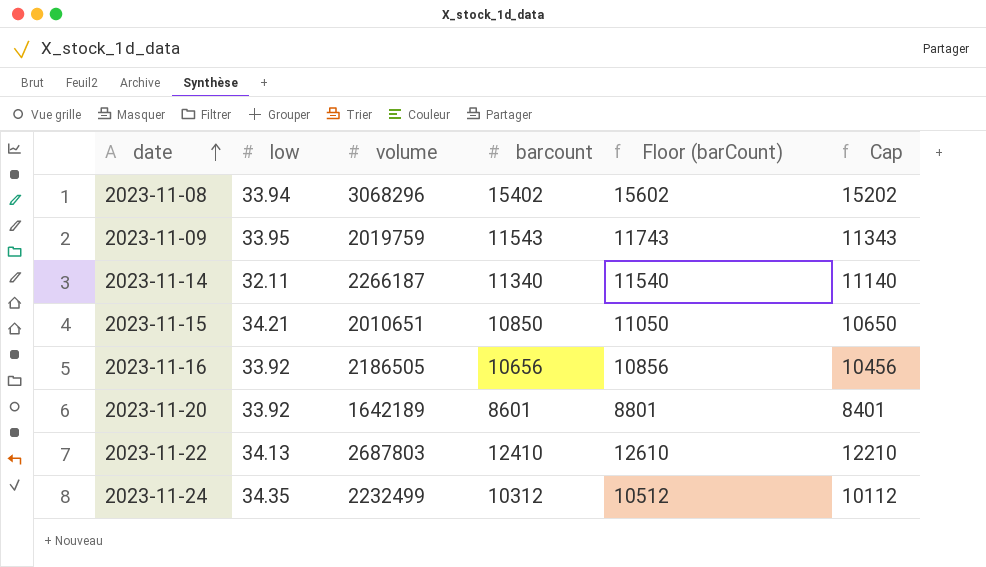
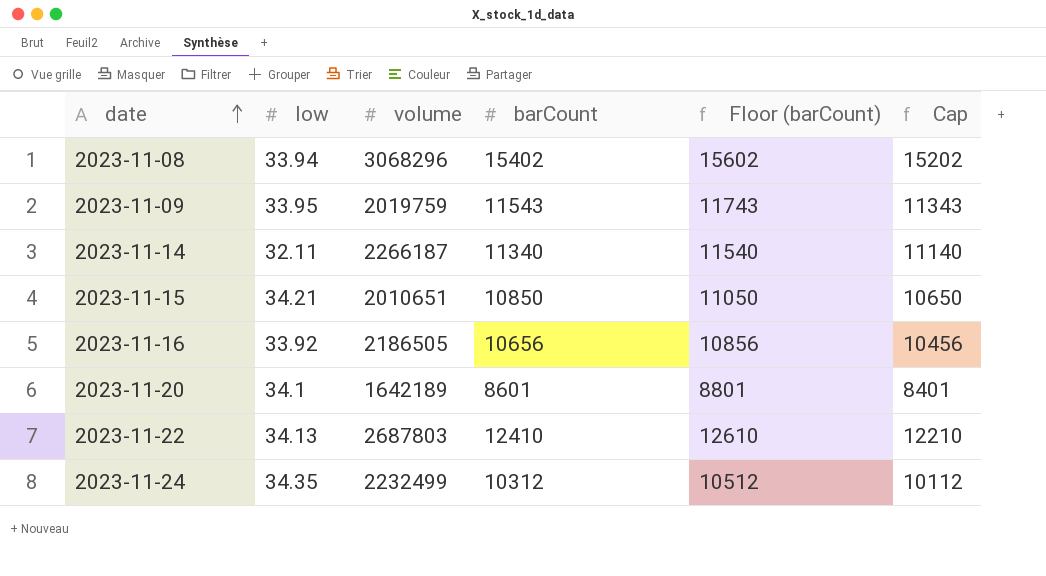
column name: barcount -> barCount
2023-11-20 | low: 33.92 -> 34.1

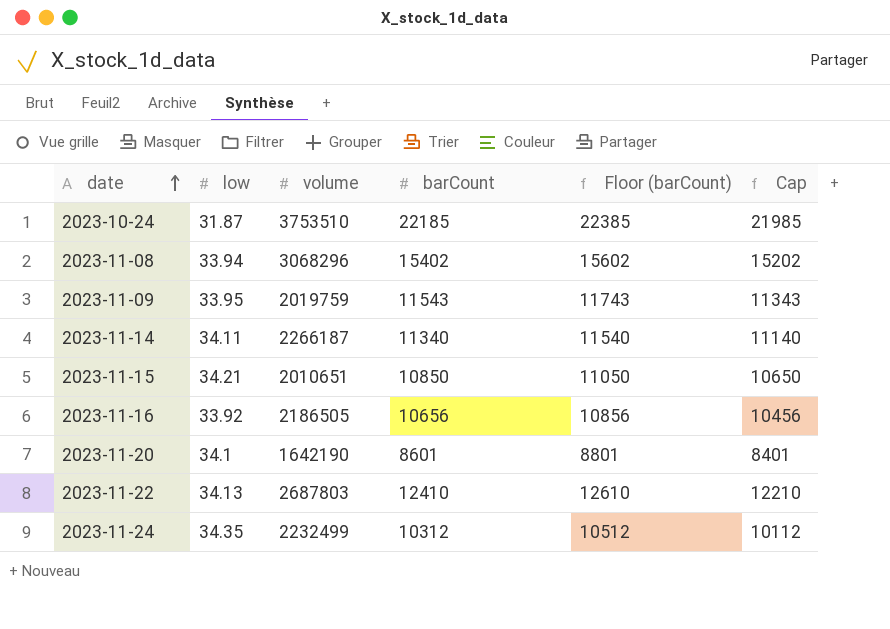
row 2023-10-24: none -> 31.87 | 3753510 | 22185 | 22385 | 21985
2023-11-14 | low: 32.11 -> 34.11
2023-11-20 | volume: 1642189 -> 1642190

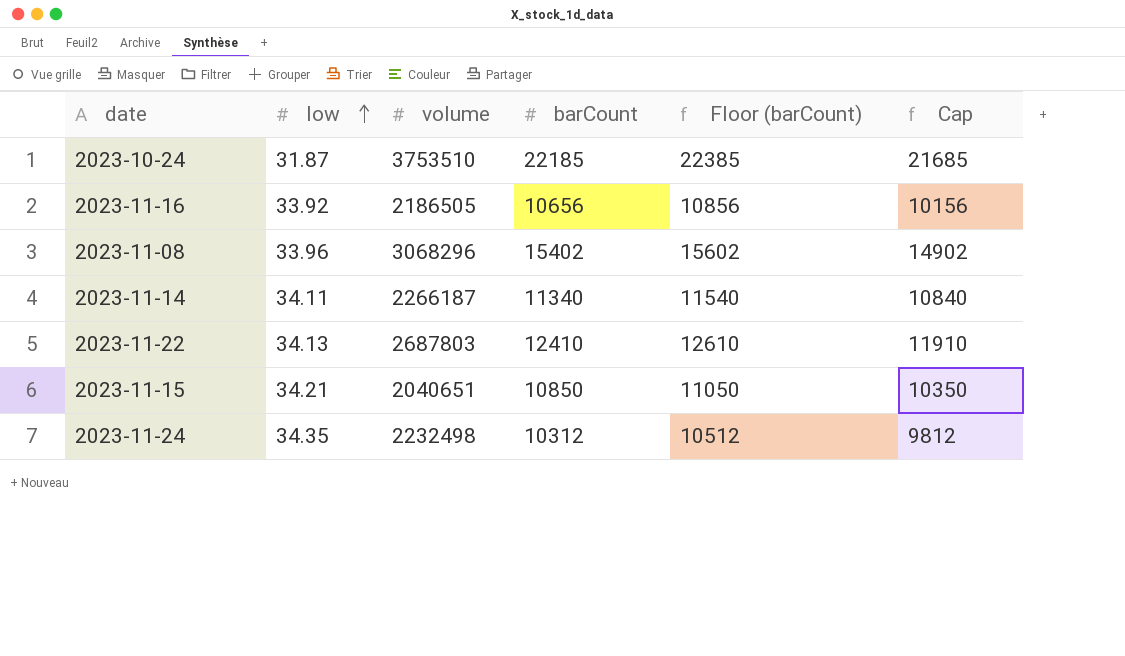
row order: date ascending -> low ascending
column Cap | formula: [barCount] - 200 -> [barCount] - 500
row 2023-11-09: 33.95 | 2019759 | 11543 | 11743 | 11343 -> none
row 2023-11-20: 34.1 | 1642190 | 8601 | 8801 | 8401 -> none
2023-11-08 | low: 33.94 -> 33.96
2023-11-15 | volume: 2010651 -> 2040651
2023-11-24 | volume: 2232499 -> 2232498

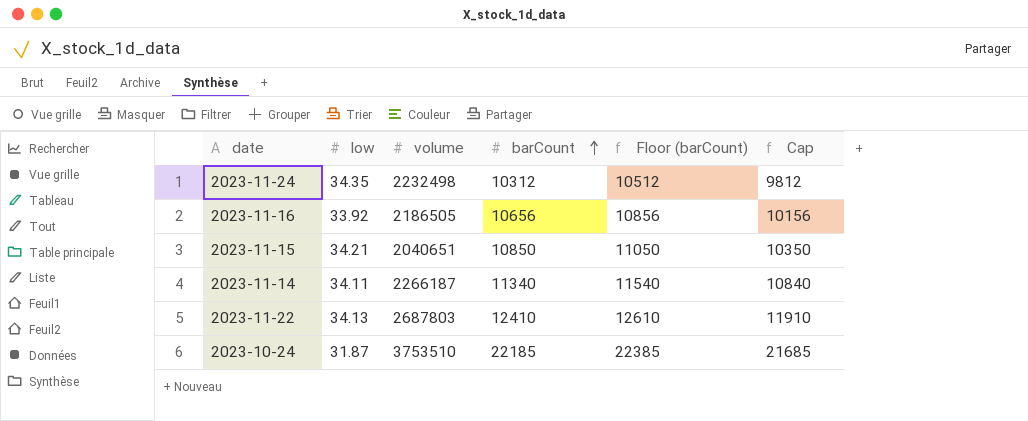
row order: low ascending -> barCount ascending
row 2023-11-08: 33.96 | 3068296 | 15402 | 15602 | 14902 -> none

